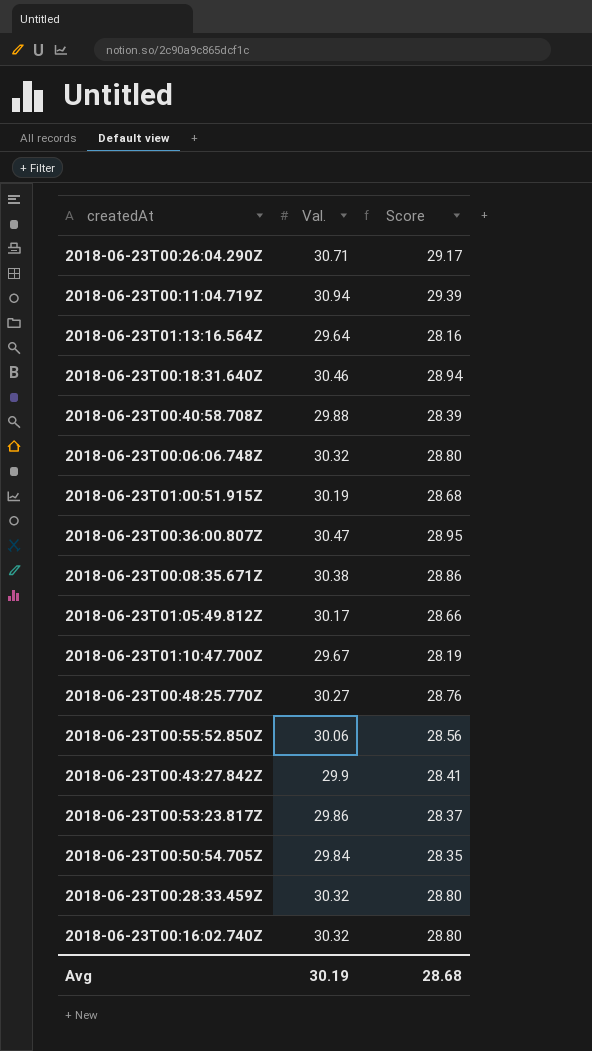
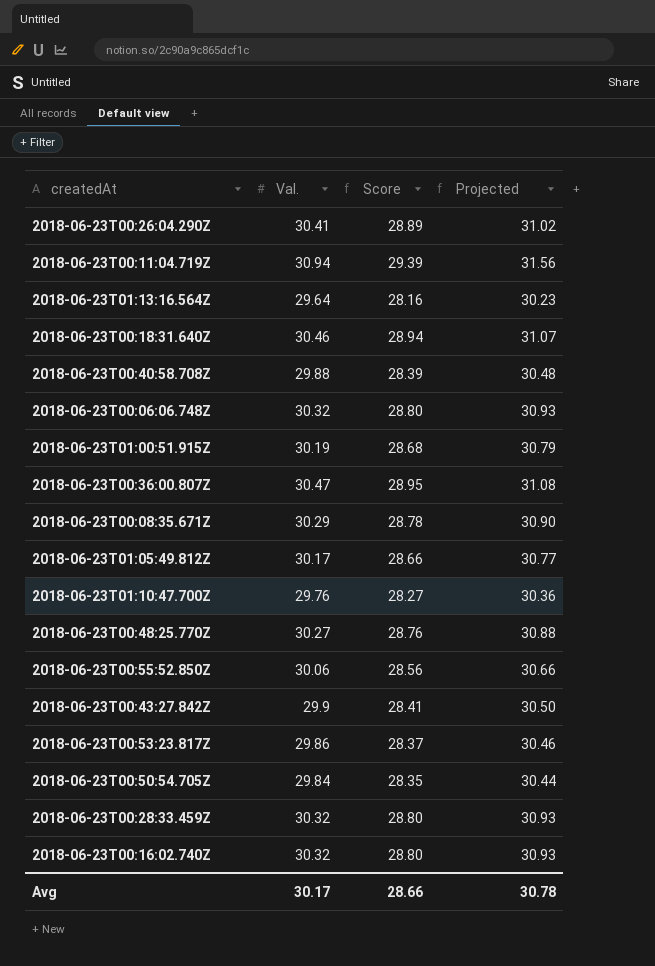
column Projected | formula: none -> [Val.] * 1.02
2018-06-23T00:26:04.290Z | Val.: 30.71 -> 30.41
2018-06-23T00:26:04.290Z | Score: 29.17 -> 28.89
2018-06-23T00:08:35.671Z | Val.: 30.38 -> 30.29
2018-06-23T00:08:35.671Z | Score: 28.86 -> 28.78
2018-06-23T01:10:47.700Z | Val.: 29.67 -> 29.76
2018-06-23T01:10:47.700Z | Score: 28.19 -> 28.27
Avg | Val.: 30.19 -> 30.17
Avg | Score: 28.68 -> 28.66

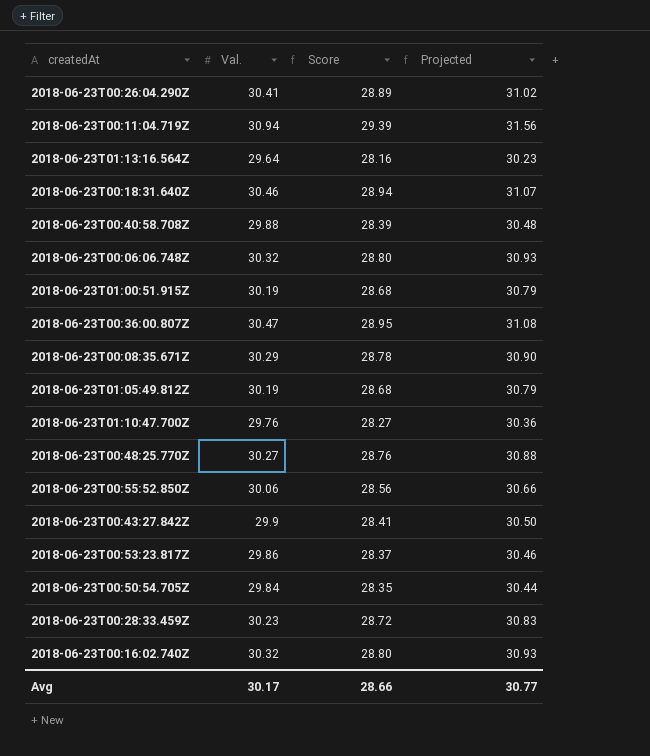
2018-06-23T01:05:49.812Z | Val.: 30.17 -> 30.19
2018-06-23T01:05:49.812Z | Score: 28.66 -> 28.68
2018-06-23T01:05:49.812Z | Projected: 30.77 -> 30.79
2018-06-23T00:28:33.459Z | Val.: 30.32 -> 30.23
2018-06-23T00:28:33.459Z | Score: 28.80 -> 28.72
2018-06-23T00:28:33.459Z | Projected: 30.93 -> 30.83
Avg | Projected: 30.78 -> 30.77

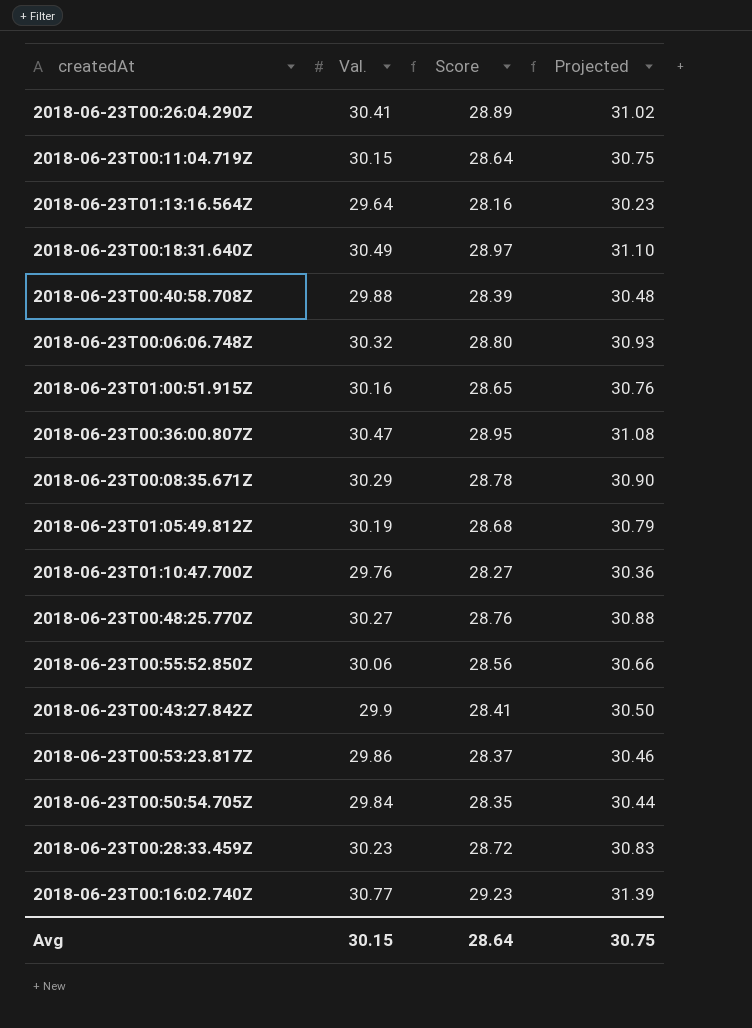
2018-06-23T00:11:04.719Z | Val.: 30.94 -> 30.15
2018-06-23T00:11:04.719Z | Score: 29.39 -> 28.64
2018-06-23T00:11:04.719Z | Projected: 31.56 -> 30.75
2018-06-23T00:18:31.640Z | Val.: 30.46 -> 30.49
2018-06-23T00:18:31.640Z | Score: 28.94 -> 28.97
2018-06-23T00:18:31.640Z | Projected: 31.07 -> 31.10
2018-06-23T01:00:51.915Z | Val.: 30.19 -> 30.16
2018-06-23T01:00:51.915Z | Score: 28.68 -> 28.65
2018-06-23T01:00:51.915Z | Projected: 30.79 -> 30.76
2018-06-23T00:16:02.740Z | Val.: 30.32 -> 30.77
2018-06-23T00:16:02.740Z | Score: 28.80 -> 29.23
2018-06-23T00:16:02.740Z | Projected: 30.93 -> 31.39
Avg | Val.: 30.17 -> 30.15
Avg | Score: 28.66 -> 28.64
Avg | Projected: 30.77 -> 30.75

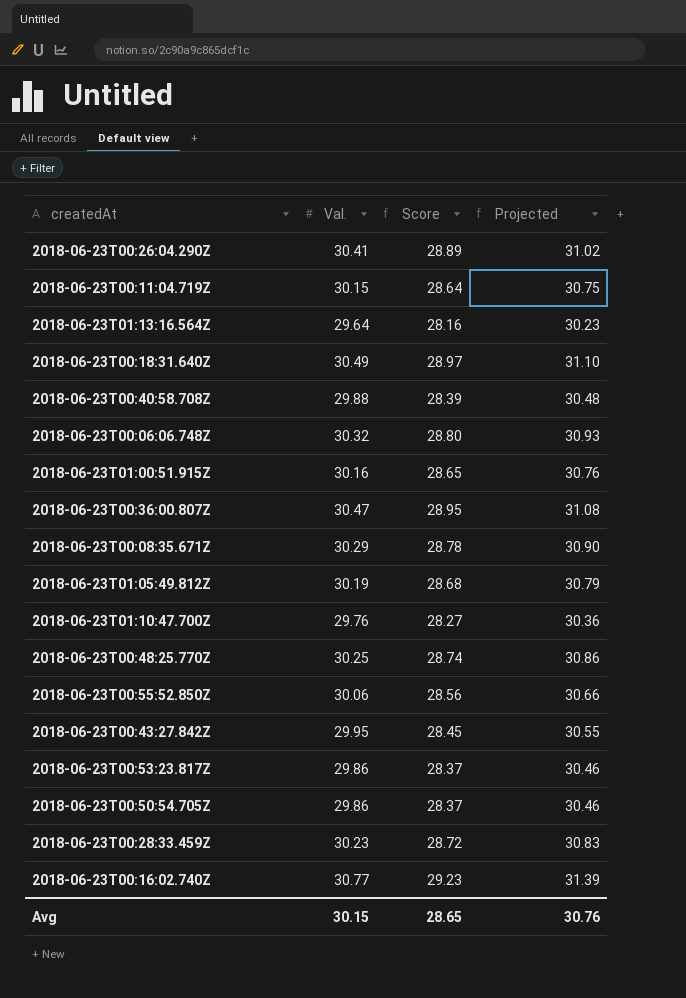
2018-06-23T00:48:25.770Z | Val.: 30.27 -> 30.25
2018-06-23T00:48:25.770Z | Score: 28.76 -> 28.74
2018-06-23T00:48:25.770Z | Projected: 30.88 -> 30.86
2018-06-23T00:43:27.842Z | Val.: 29.9 -> 29.95
2018-06-23T00:43:27.842Z | Score: 28.41 -> 28.45
2018-06-23T00:43:27.842Z | Projected: 30.50 -> 30.55
2018-06-23T00:50:54.705Z | Val.: 29.84 -> 29.86
2018-06-23T00:50:54.705Z | Score: 28.35 -> 28.37
2018-06-23T00:50:54.705Z | Projected: 30.44 -> 30.46
Avg | Score: 28.64 -> 28.65
Avg | Projected: 30.75 -> 30.76

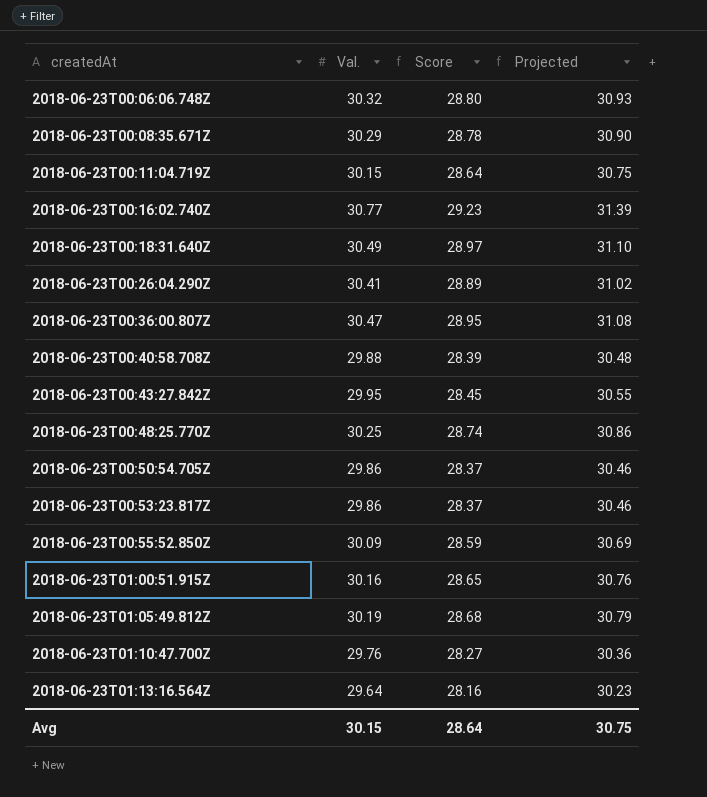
row order: none -> createdAt ascending
row 2018-06-23T00:28:33.459Z: 30.23 | 28.72 | 30.83 -> none
2018-06-23T00:55:52.850Z | Val.: 30.06 -> 30.09
2018-06-23T00:55:52.850Z | Score: 28.56 -> 28.59
2018-06-23T00:55:52.850Z | Projected: 30.66 -> 30.69
Avg | Score: 28.65 -> 28.64
Avg | Projected: 30.76 -> 30.75

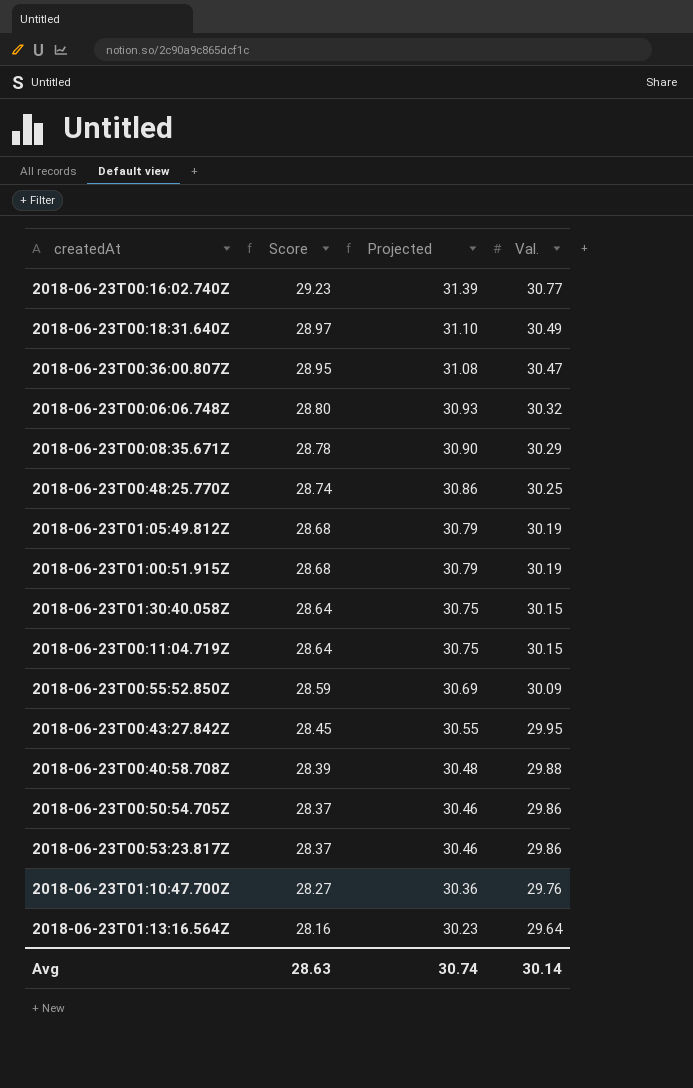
row order: createdAt ascending -> Score descending
column Val. | position: 2 -> 4
row 2018-06-23T00:26:04.290Z: 30.41 | 28.89 | 31.02 -> none
2018-06-23T01:00:51.915Z | Score: 28.65 -> 28.68
2018-06-23T01:00:51.915Z | Projected: 30.76 -> 30.79
2018-06-23T01:00:51.915Z | Val.: 30.16 -> 30.19
row 2018-06-23T01:30:40.058Z: none -> 28.64 | 30.75 | 30.15
Avg | Score: 28.64 -> 28.63
Avg | Projected: 30.75 -> 30.74
Avg | Val.: 30.15 -> 30.14

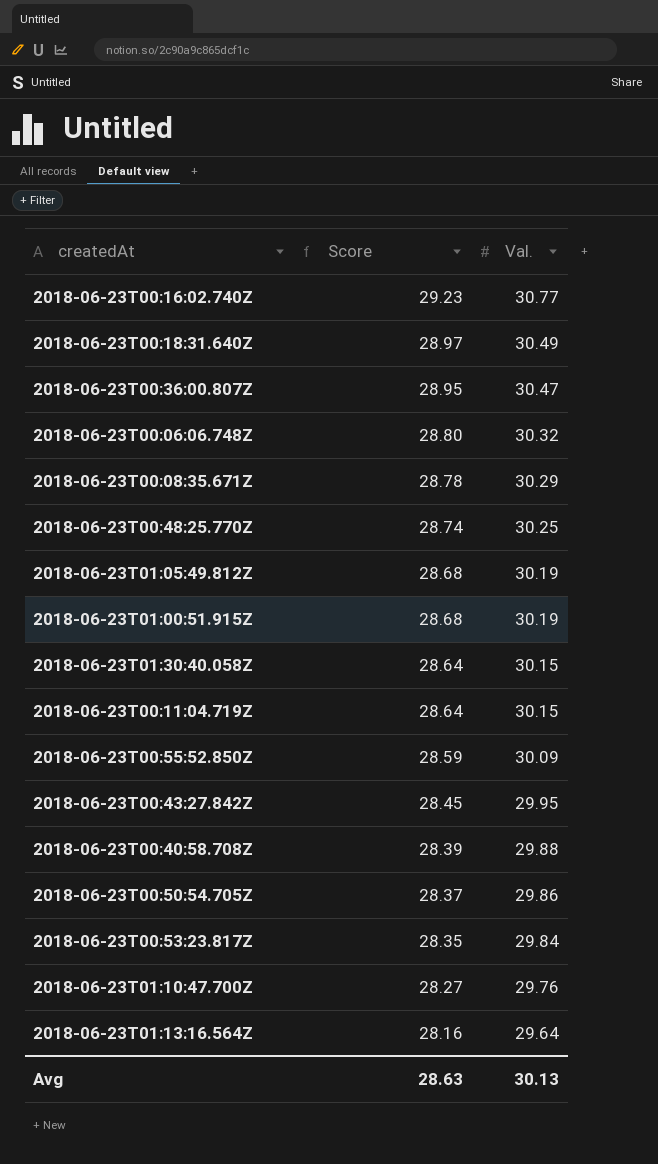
column Projected | formula: [Val.] * 1.02 -> none
2018-06-23T00:53:23.817Z | Score: 28.37 -> 28.35
2018-06-23T00:53:23.817Z | Val.: 29.86 -> 29.84
Avg | Val.: 30.14 -> 30.13

